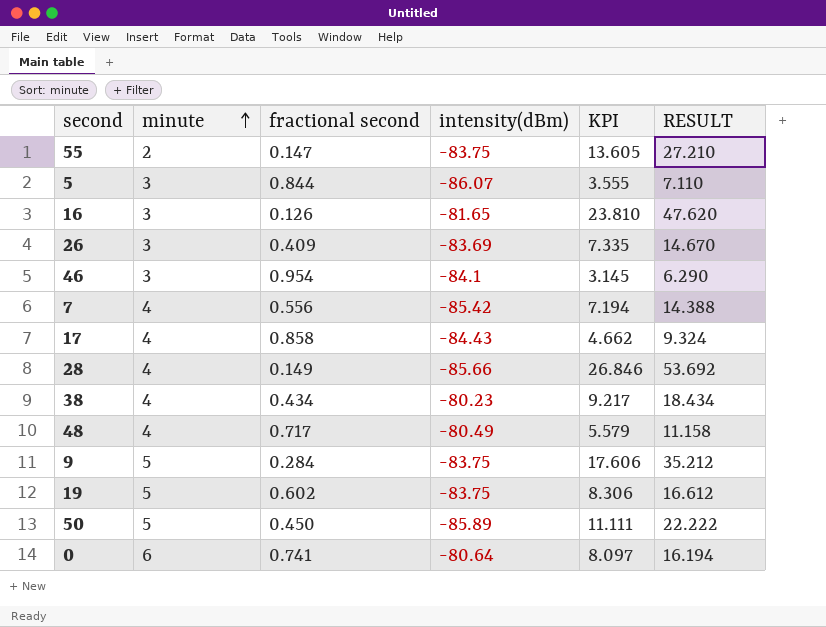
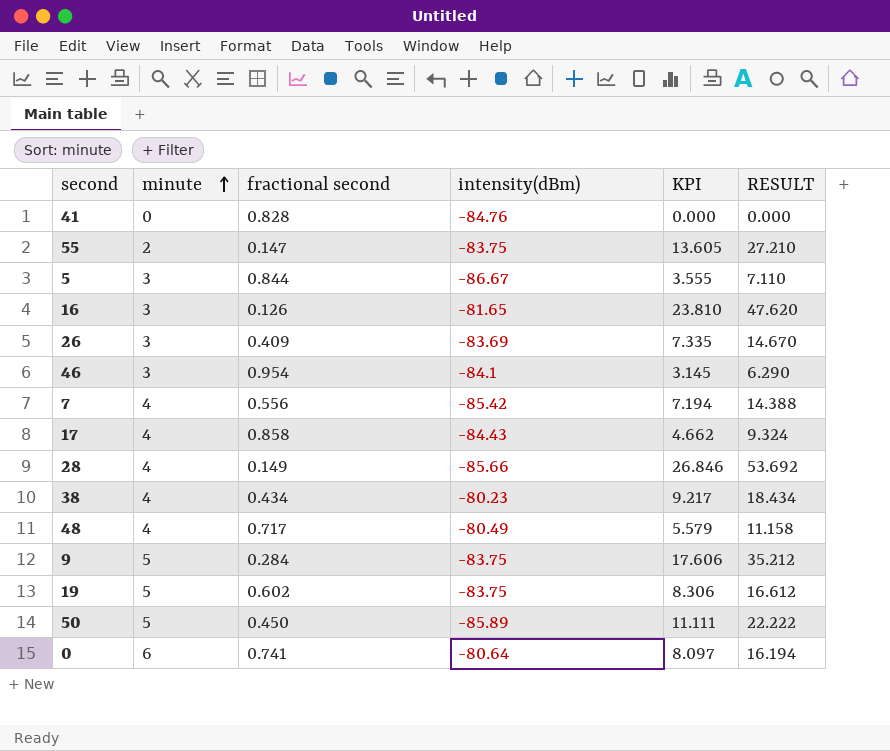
row 41: none -> 0 | 0.828 | -84.76 | 0.000 | 0.000
5 | intensity(dBm): -86.07 -> -86.67

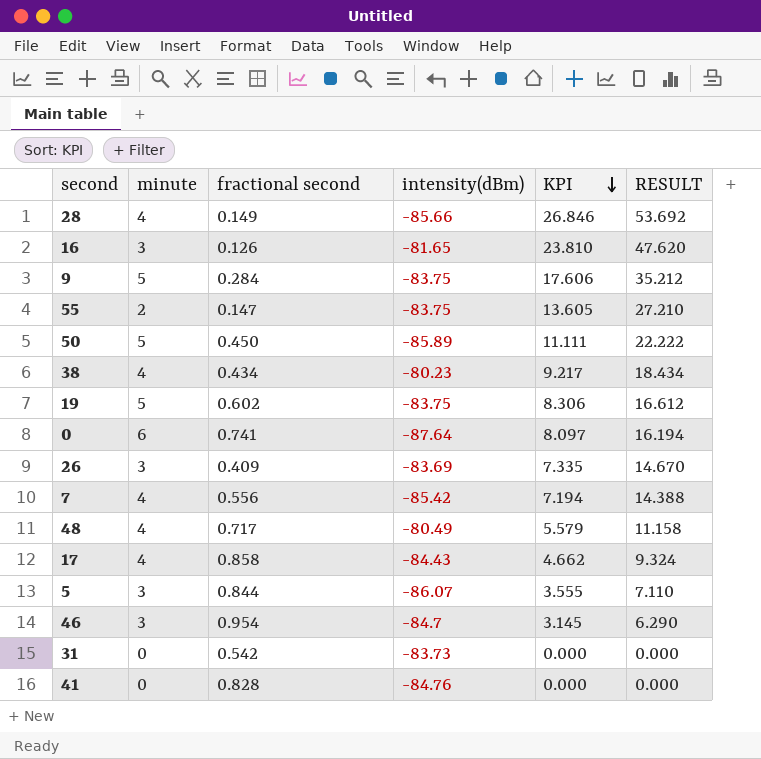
row order: minute ascending -> KPI descending
0 | intensity(dBm): -80.64 -> -87.64
5 | intensity(dBm): -86.67 -> -86.07
46 | intensity(dBm): -84.1 -> -84.7
row 31: none -> 0 | 0.542 | -83.73 | 0.000 | 0.000

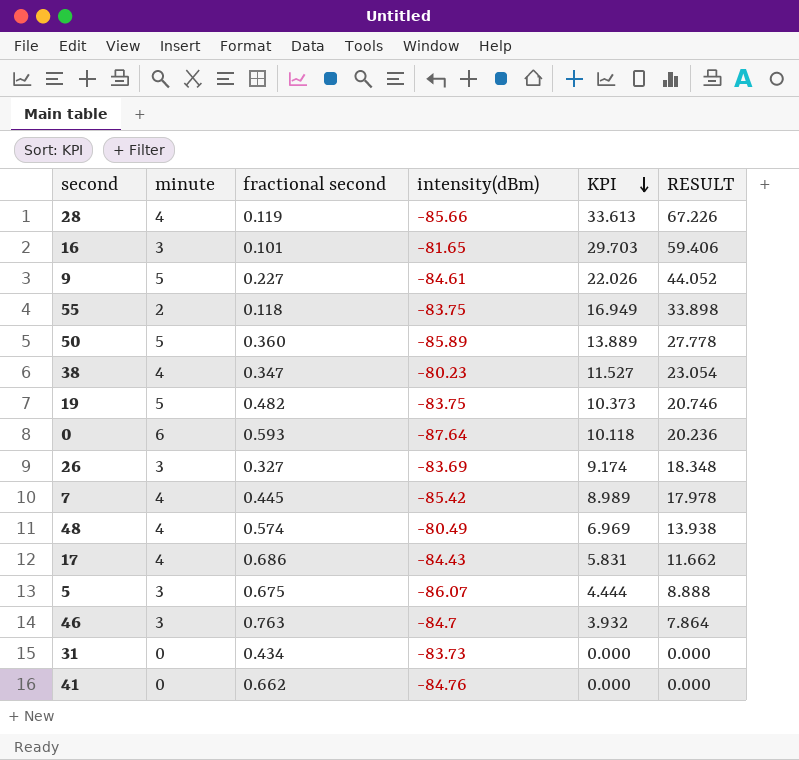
28 | fractional second: 0.149 -> 0.119
28 | KPI: 26.846 -> 33.613
28 | RESULT: 53.692 -> 67.226
16 | fractional second: 0.126 -> 0.101
16 | KPI: 23.810 -> 29.703
16 | RESULT: 47.620 -> 59.406
9 | fractional second: 0.284 -> 0.227
9 | intensity(dBm): -83.75 -> -84.61
9 | KPI: 17.606 -> 22.026
9 | RESULT: 35.212 -> 44.052
55 | fractional second: 0.147 -> 0.118
55 | KPI: 13.605 -> 16.949
55 | RESULT: 27.210 -> 33.898
50 | fractional second: 0.450 -> 0.360
50 | KPI: 11.111 -> 13.889
50 | RESULT: 22.222 -> 27.778
38 | fractional second: 0.434 -> 0.347
38 | KPI: 9.217 -> 11.527
38 | RESULT: 18.434 -> 23.054
19 | fractional second: 0.602 -> 0.482
19 | KPI: 8.306 -> 10.373
19 | RESULT: 16.612 -> 20.746
0 | fractional second: 0.741 -> 0.593
0 | KPI: 8.097 -> 10.118
0 | RESULT: 16.194 -> 20.236
26 | fractional second: 0.409 -> 0.327
26 | KPI: 7.335 -> 9.174
26 | RESULT: 14.670 -> 18.348
7 | fractional second: 0.556 -> 0.445
7 | KPI: 7.194 -> 8.989
7 | RESULT: 14.388 -> 17.978
48 | fractional second: 0.717 -> 0.574
48 | KPI: 5.579 -> 6.969
48 | RESULT: 11.158 -> 13.938
17 | fractional second: 0.858 -> 0.686
17 | KPI: 4.662 -> 5.831
17 | RESULT: 9.324 -> 11.662
5 | fractional second: 0.844 -> 0.675
5 | KPI: 3.555 -> 4.444
5 | RESULT: 7.110 -> 8.888
46 | fractional second: 0.954 -> 0.763
46 | KPI: 3.145 -> 3.932
46 | RESULT: 6.290 -> 7.864
31 | fractional second: 0.542 -> 0.434
41 | fractional second: 0.828 -> 0.662

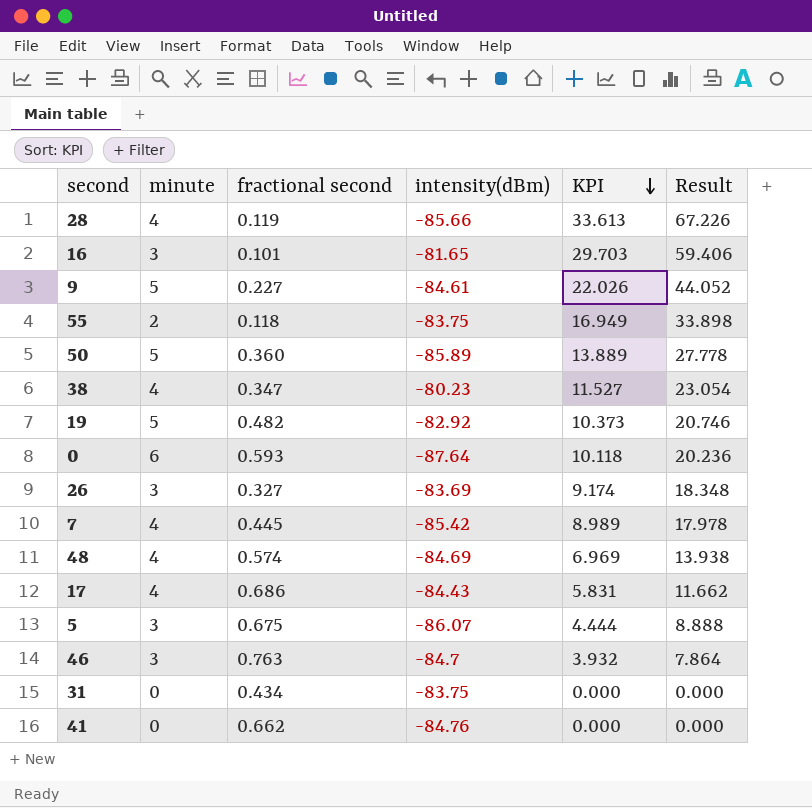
column name: RESULT -> Result
19 | intensity(dBm): -83.75 -> -82.92
48 | intensity(dBm): -80.49 -> -84.69
31 | intensity(dBm): -83.73 -> -83.75

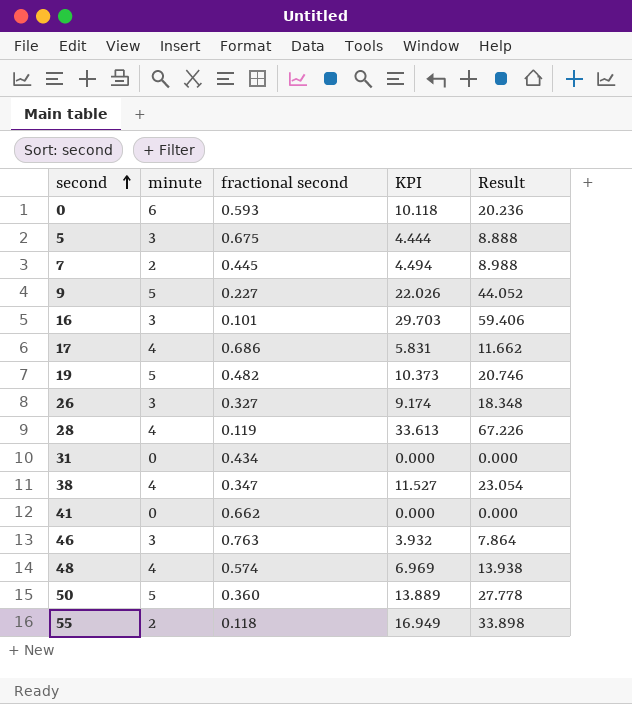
row order: KPI descending -> second ascending
column intensity(dBm) | position: 4 -> none
7 | minute: 4 -> 2
7 | KPI: 8.989 -> 4.494
7 | Result: 17.978 -> 8.988

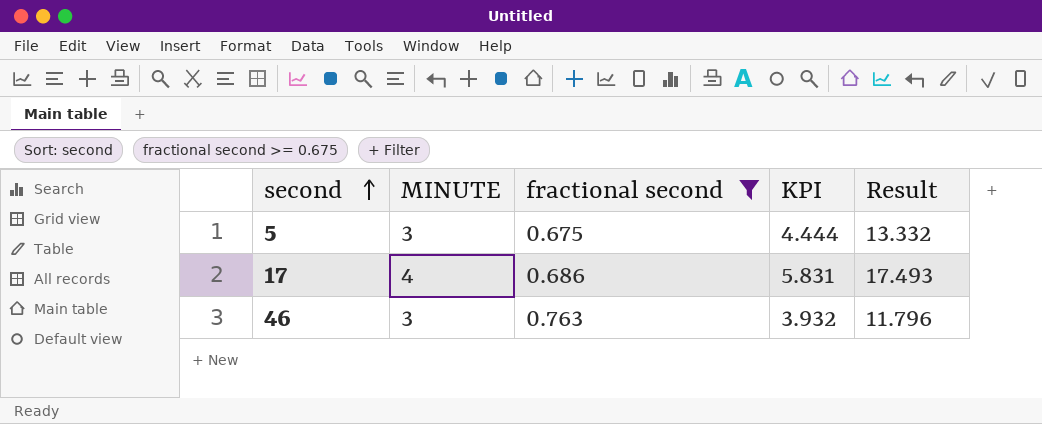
filter: none -> fractional second >= 0.675
column name: minute -> MINUTE
column Result | formula: [KPI] * 2 -> [KPI] * 3

